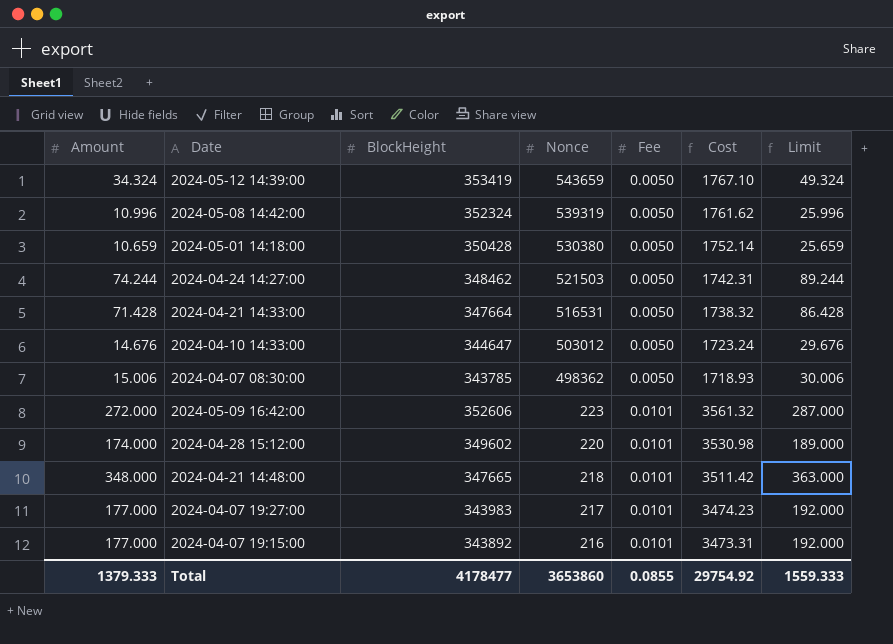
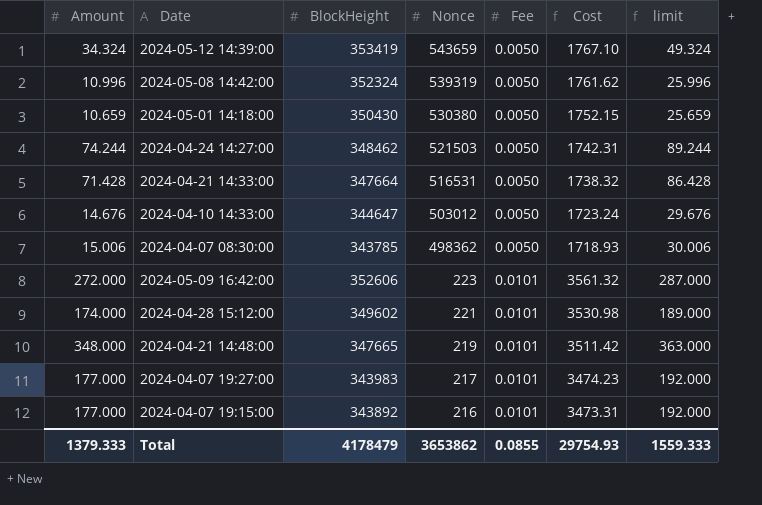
column name: Limit -> limit
2024-05-01 14:18:00 | BlockHeight: 350428 -> 350430
2024-05-01 14:18:00 | Cost: 1752.14 -> 1752.15
2024-04-28 15:12:00 | Nonce: 220 -> 221
2024-04-21 14:48:00 | Nonce: 218 -> 219
Total | BlockHeight: 4178477 -> 4178479
Total | Nonce: 3653860 -> 3653862
Total | Cost: 29754.92 -> 29754.93

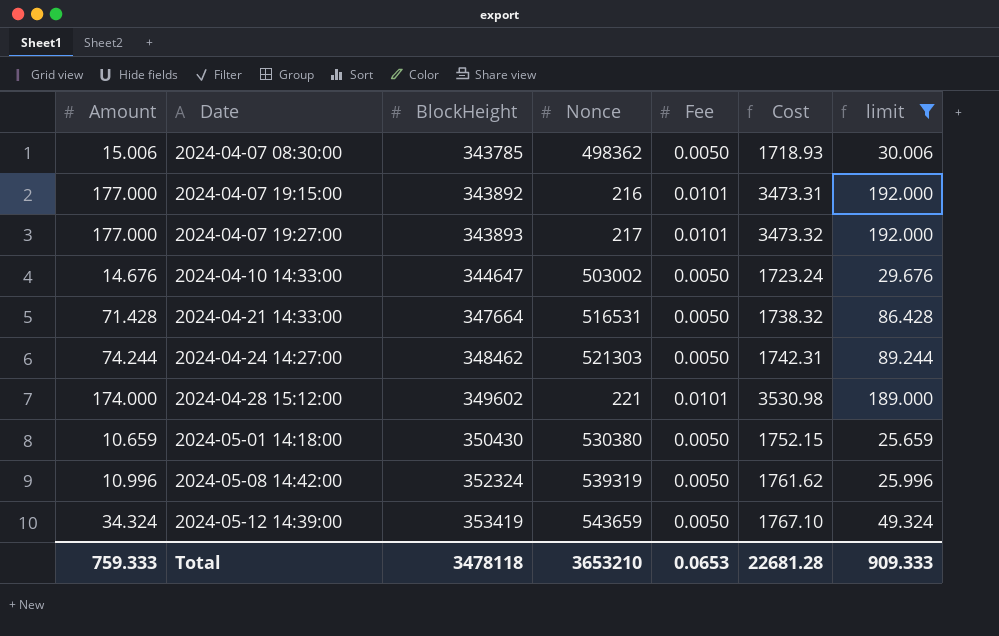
filter: none -> limit <= 192.000
row order: Nonce descending -> Date ascending
2024-04-07 19:27:00 | BlockHeight: 343983 -> 343893
2024-04-07 19:27:00 | Cost: 3474.23 -> 3473.32
2024-04-10 14:33:00 | Nonce: 503012 -> 503002
2024-04-24 14:27:00 | Nonce: 521503 -> 521303
Total | Amount: 1379.333 -> 759.333
Total | BlockHeight: 4178479 -> 3478118
Total | Nonce: 3653862 -> 3653210
Total | Fee: 0.0855 -> 0.0653
Total | Cost: 29754.93 -> 22681.28
Total | limit: 1559.333 -> 909.333

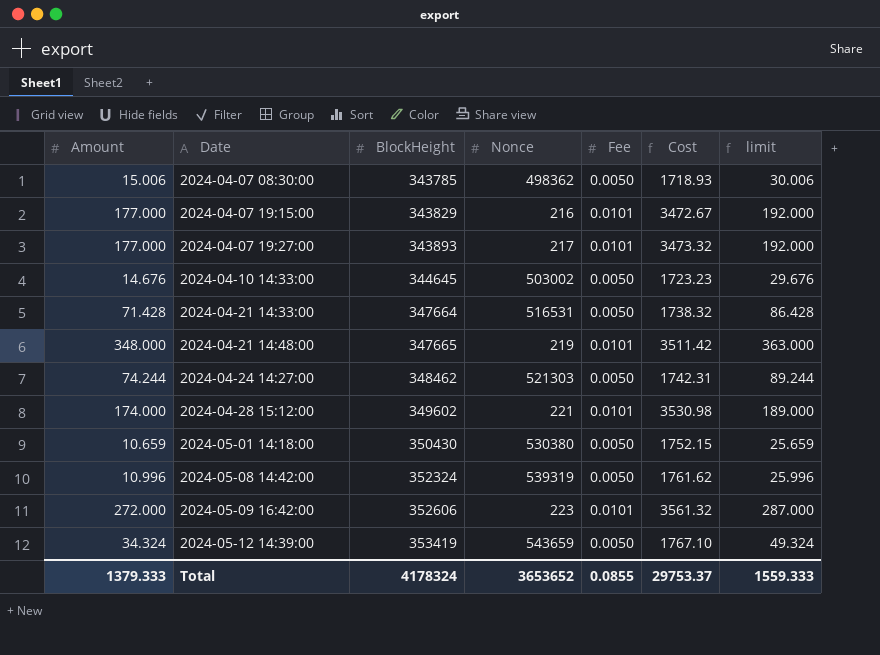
filter: limit <= 192.000 -> none
2024-04-07 19:15:00 | BlockHeight: 343892 -> 343829
2024-04-07 19:15:00 | Cost: 3473.31 -> 3472.67
2024-04-10 14:33:00 | BlockHeight: 344647 -> 344645
2024-04-10 14:33:00 | Cost: 1723.24 -> 1723.23
Total | Amount: 759.333 -> 1379.333
Total | BlockHeight: 3478118 -> 4178324
Total | Nonce: 3653210 -> 3653652
Total | Fee: 0.0653 -> 0.0855
Total | Cost: 22681.28 -> 29753.37
Total | limit: 909.333 -> 1559.333

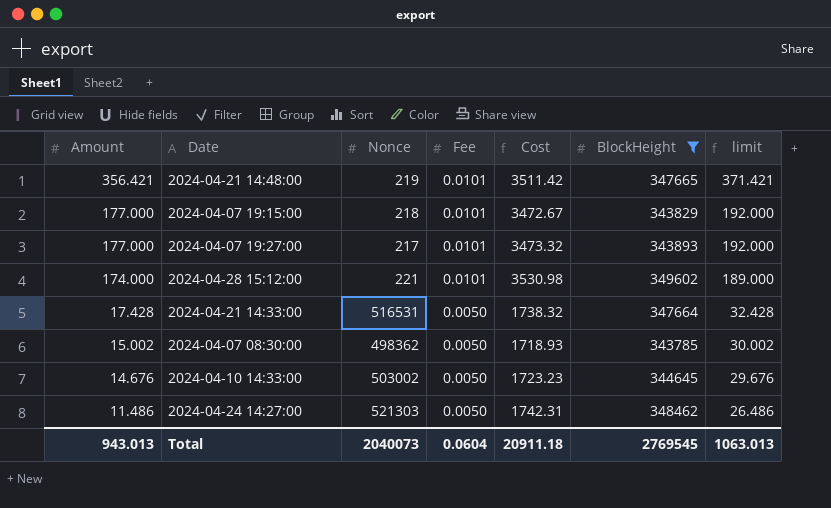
filter: none -> BlockHeight <= 349602
row order: Date ascending -> Amount descending
column BlockHeight | position: 3 -> 6
2024-04-21 14:48:00 | Amount: 348.000 -> 356.421
2024-04-21 14:48:00 | limit: 363.000 -> 371.421
2024-04-07 19:15:00 | Nonce: 216 -> 218
2024-04-21 14:33:00 | Amount: 71.428 -> 17.428
2024-04-21 14:33:00 | limit: 86.428 -> 32.428
2024-04-07 08:30:00 | Amount: 15.006 -> 15.002
2024-04-07 08:30:00 | limit: 30.006 -> 30.002
2024-04-24 14:27:00 | Amount: 74.244 -> 11.486
2024-04-24 14:27:00 | limit: 89.244 -> 26.486
Total | Amount: 1379.333 -> 943.013
Total | Nonce: 3653652 -> 2040073
Total | Fee: 0.0855 -> 0.0604
Total | Cost: 29753.37 -> 20911.18
Total | BlockHeight: 4178324 -> 2769545
Total | limit: 1559.333 -> 1063.013

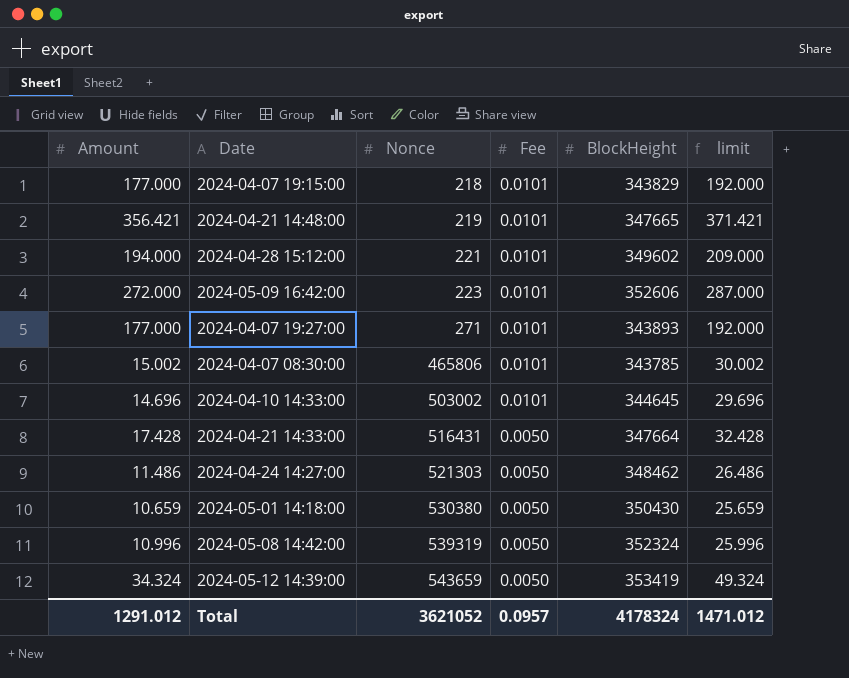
filter: BlockHeight <= 349602 -> none
row order: Amount descending -> Nonce ascending
column Cost | formula: [Fee] * [BlockHeight] -> none
2024-04-28 15:12:00 | Amount: 174.000 -> 194.000
2024-04-28 15:12:00 | limit: 189.000 -> 209.000
2024-04-07 19:27:00 | Nonce: 217 -> 271
2024-04-07 08:30:00 | Nonce: 498362 -> 465806
2024-04-07 08:30:00 | Fee: 0.0050 -> 0.0101
2024-04-10 14:33:00 | Amount: 14.676 -> 14.696
2024-04-10 14:33:00 | Fee: 0.0050 -> 0.0101
2024-04-10 14:33:00 | limit: 29.676 -> 29.696
2024-04-21 14:33:00 | Nonce: 516531 -> 516431
Total | Amount: 943.013 -> 1291.012
Total | Nonce: 2040073 -> 3621052
Total | Fee: 0.0604 -> 0.0957
Total | BlockHeight: 2769545 -> 4178324
Total | limit: 1063.013 -> 1471.012

